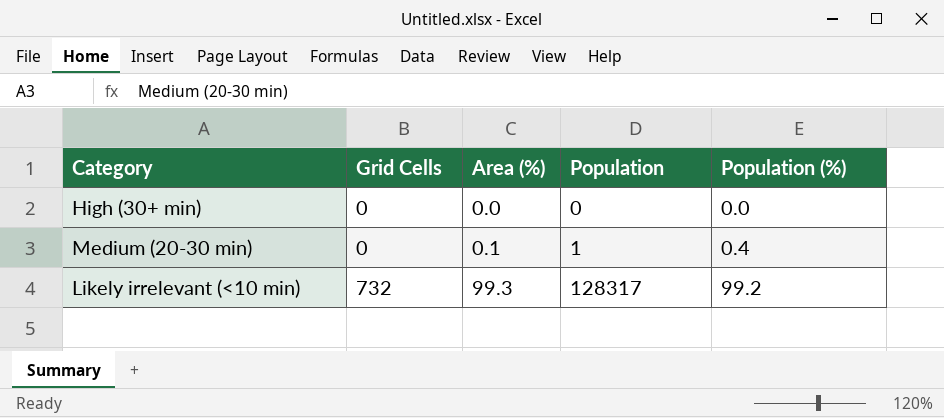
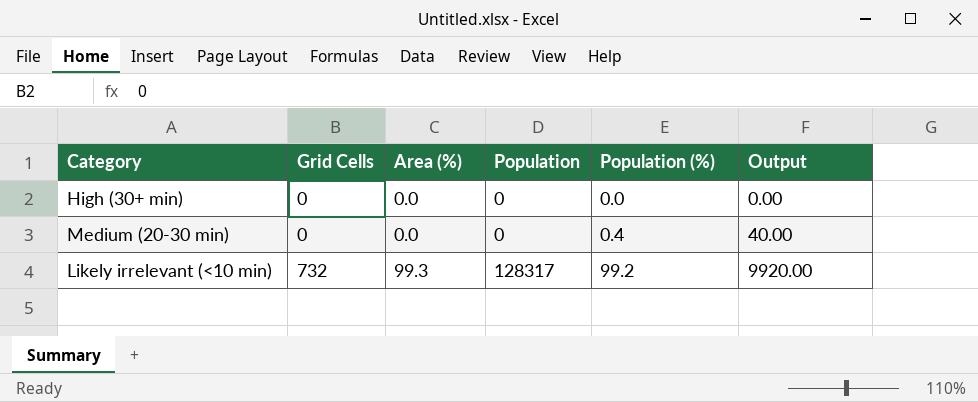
column Output | formula: none -> [Population (%)] * 100
Medium (20-30 min) | Area (%): 0.1 -> 0.0
Medium (20-30 min) | Population: 1 -> 0

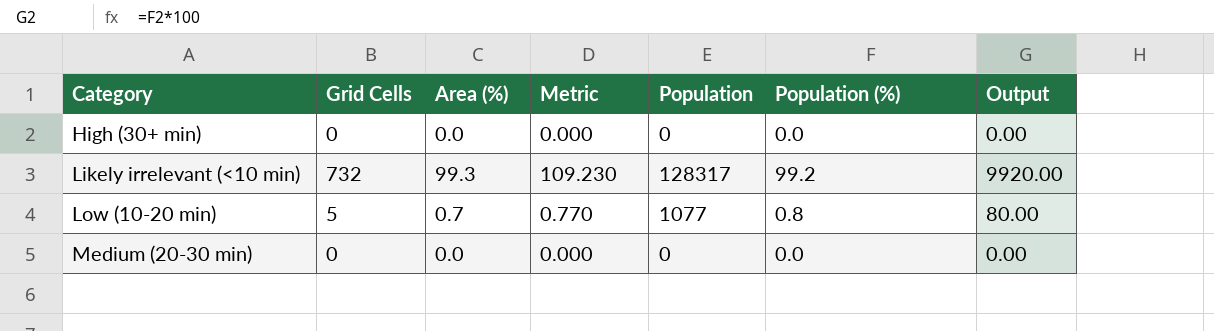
row order: Grid Cells ascending -> Category ascending
column Metric | formula: none -> [Area (%)] * 1.1
row Low (10-20 min): none -> 5 | 0.7 | 0.770 | 1077 | 0.8 | 80.00
Medium (20-30 min) | Population (%): 0.4 -> 0.0
Medium (20-30 min) | Output: 40.00 -> 0.00

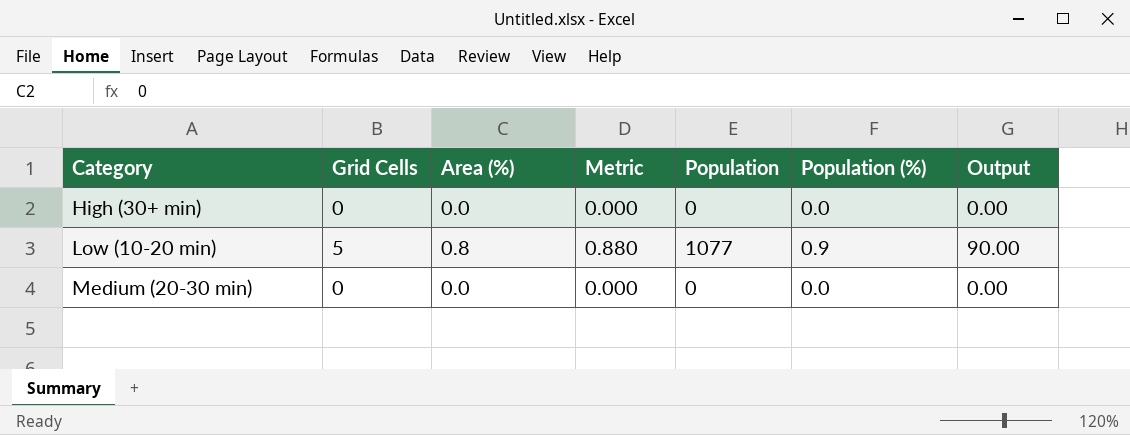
row Likely irrelevant (<10 min): 732 | 99.3 | 109.230 | 128317 | 99.2 | 9920.00 -> none
Low (10-20 min) | Area (%): 0.7 -> 0.8
Low (10-20 min) | Metric: 0.770 -> 0.880
Low (10-20 min) | Population (%): 0.8 -> 0.9
Low (10-20 min) | Output: 80.00 -> 90.00

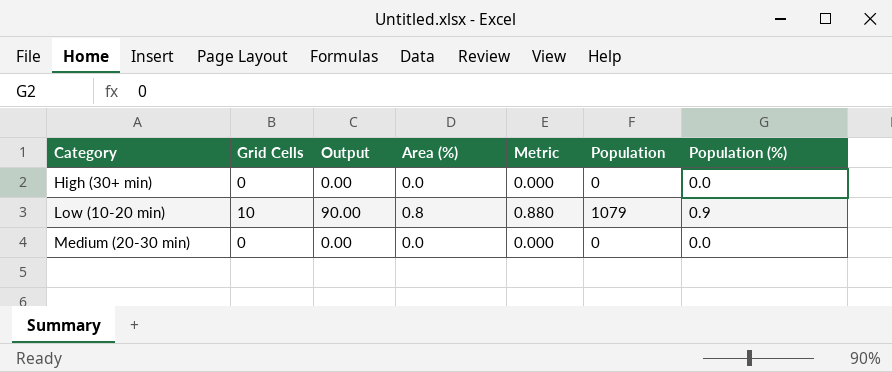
column Output | position: 7 -> 3
Low (10-20 min) | Grid Cells: 5 -> 10
Low (10-20 min) | Population: 1077 -> 1079

